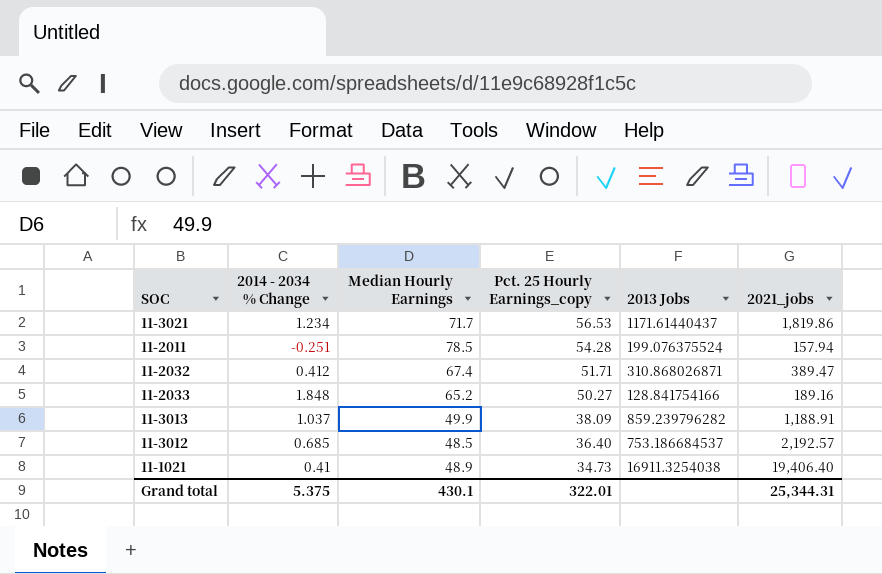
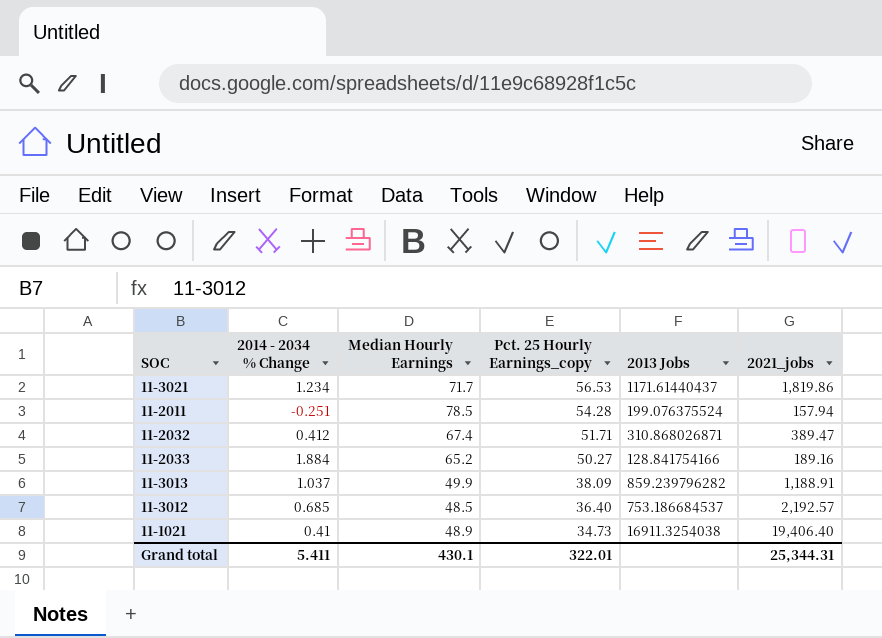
11-2033 | 2014 - 2034 % Change: 1.848 -> 1.884
Grand total | 2014 - 2034 % Change: 5.375 -> 5.411

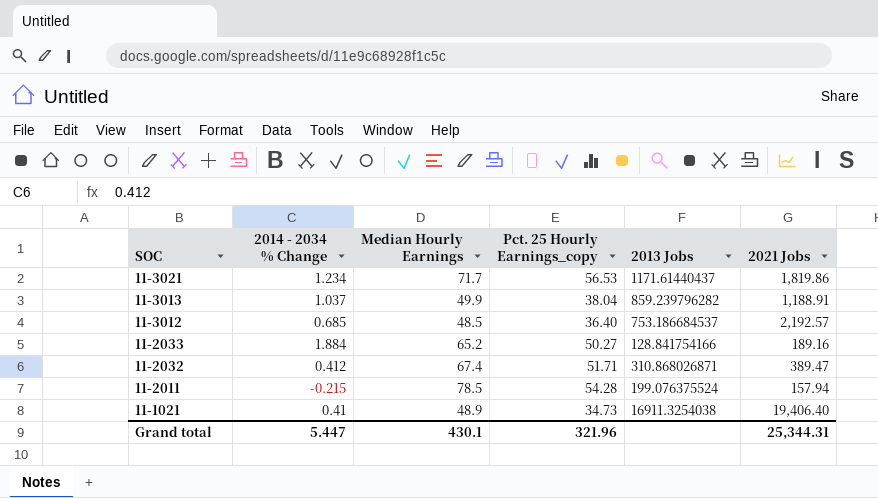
row order: Pct. 25 Hourly Earnings_copy descending -> SOC descending
column name: 2021_jobs -> 2021 Jobs
11-3013 | Pct. 25 Hourly Earnings_copy: 38.09 -> 38.04
11-2011 | 2014 - 2034 % Change: -0.251 -> -0.215
Grand total | 2014 - 2034 % Change: 5.411 -> 5.447
Grand total | Pct. 25 Hourly Earnings_copy: 322.01 -> 321.96

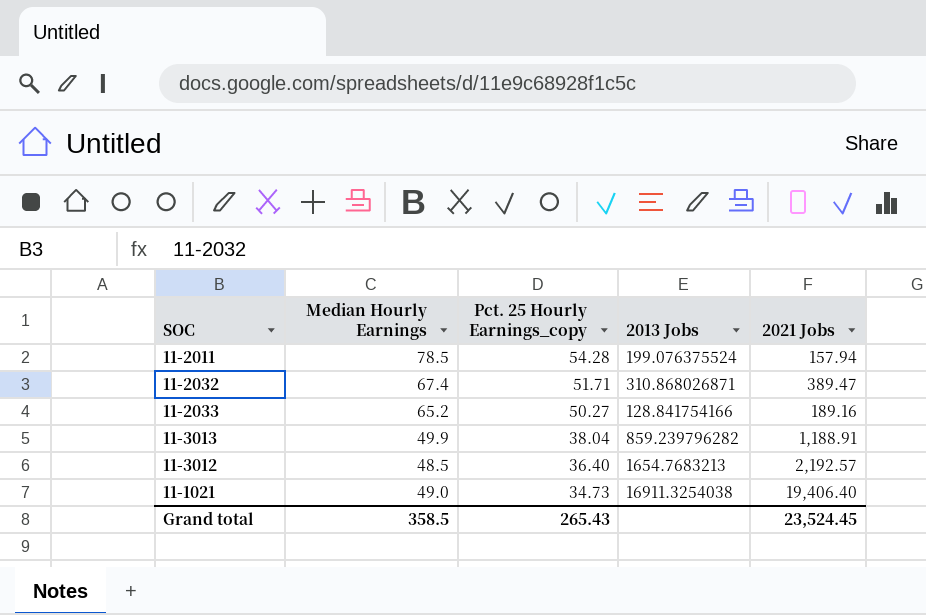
row order: SOC descending -> Pct. 25 Hourly Earnings_copy descending
column 2014 - 2034 % Change | position: 2 -> none
row 11-3021: 1.234 | 71.7 | 56.53 | 1171.61440437 | 1,819.86 -> none
11-3012 | 2013 Jobs: 753.186684537 -> 1654.7683213
11-1021 | Median Hourly Earnings: 48.9 -> 49.0
Grand total | Median Hourly Earnings: 430.1 -> 358.5
Grand total | Pct. 25 Hourly Earnings_copy: 321.96 -> 265.43
Grand total | 2021 Jobs: 25,344.31 -> 23,524.45

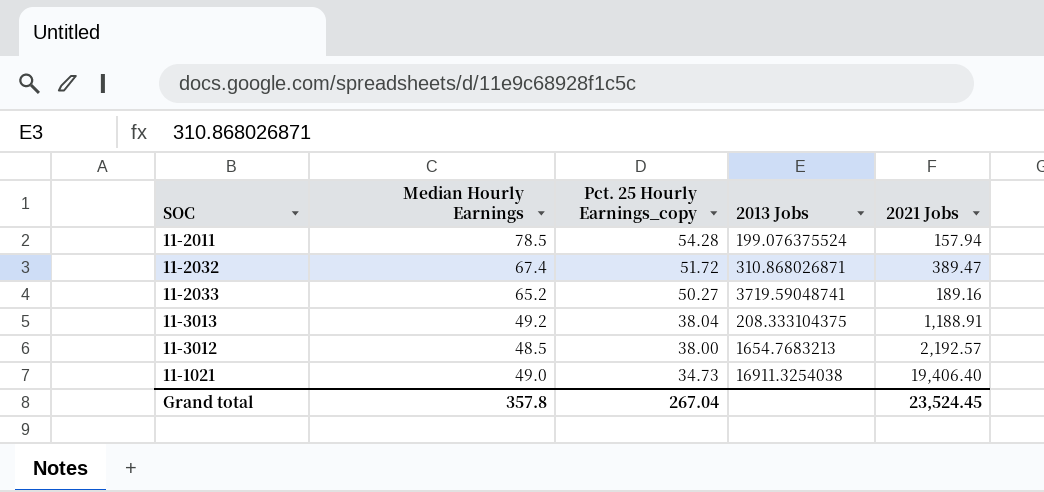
11-2032 | Pct. 25 Hourly Earnings_copy: 51.71 -> 51.72
11-2033 | 2013 Jobs: 128.841754166 -> 3719.59048741
11-3013 | Median Hourly Earnings: 49.9 -> 49.2
11-3013 | 2013 Jobs: 859.239796282 -> 208.333104375
11-3012 | Pct. 25 Hourly Earnings_copy: 36.40 -> 38.00
Grand total | Median Hourly Earnings: 358.5 -> 357.8
Grand total | Pct. 25 Hourly Earnings_copy: 265.43 -> 267.04

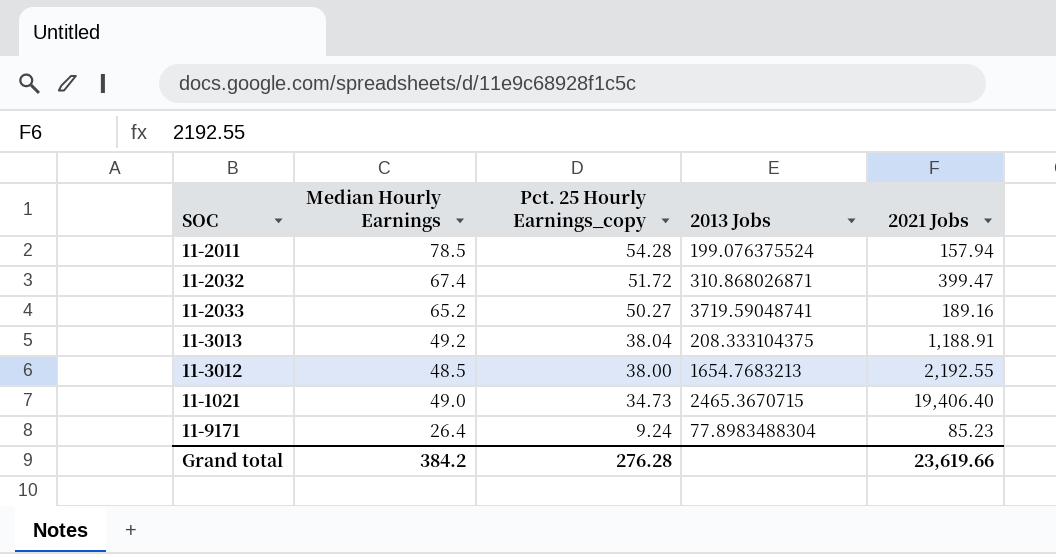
11-2032 | 2021 Jobs: 389.47 -> 399.47
11-3012 | 2021 Jobs: 2,192.57 -> 2,192.55
11-1021 | 2013 Jobs: 16911.3254038 -> 2465.3670715
row 11-9171: none -> 26.4 | 9.24 | 77.8983488304 | 85.23
Grand total | Median Hourly Earnings: 357.8 -> 384.2
Grand total | Pct. 25 Hourly Earnings_copy: 267.04 -> 276.28
Grand total | 2021 Jobs: 23,524.45 -> 23,619.66

